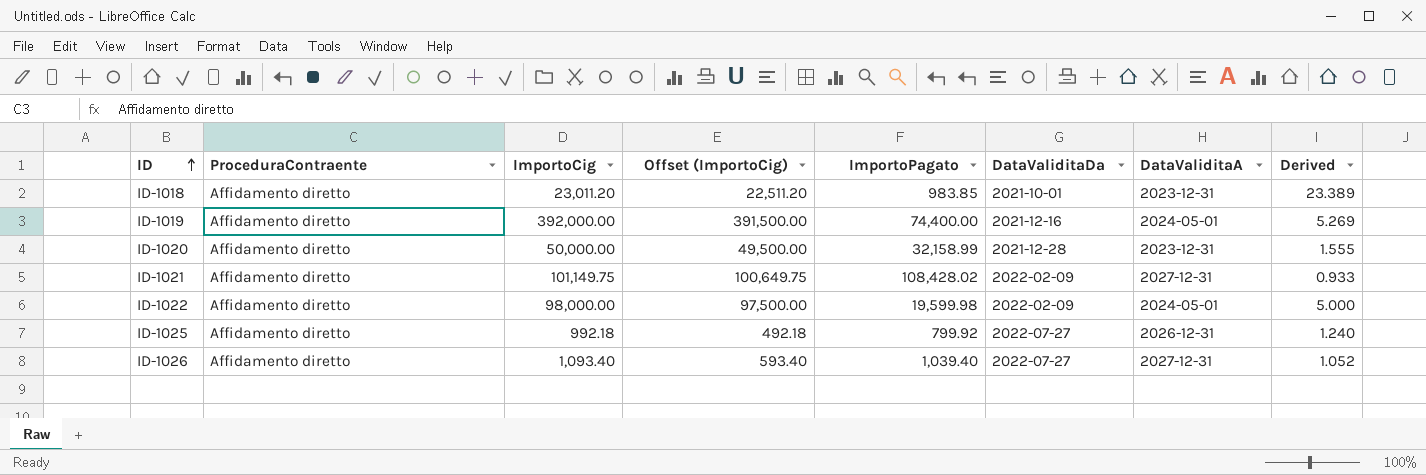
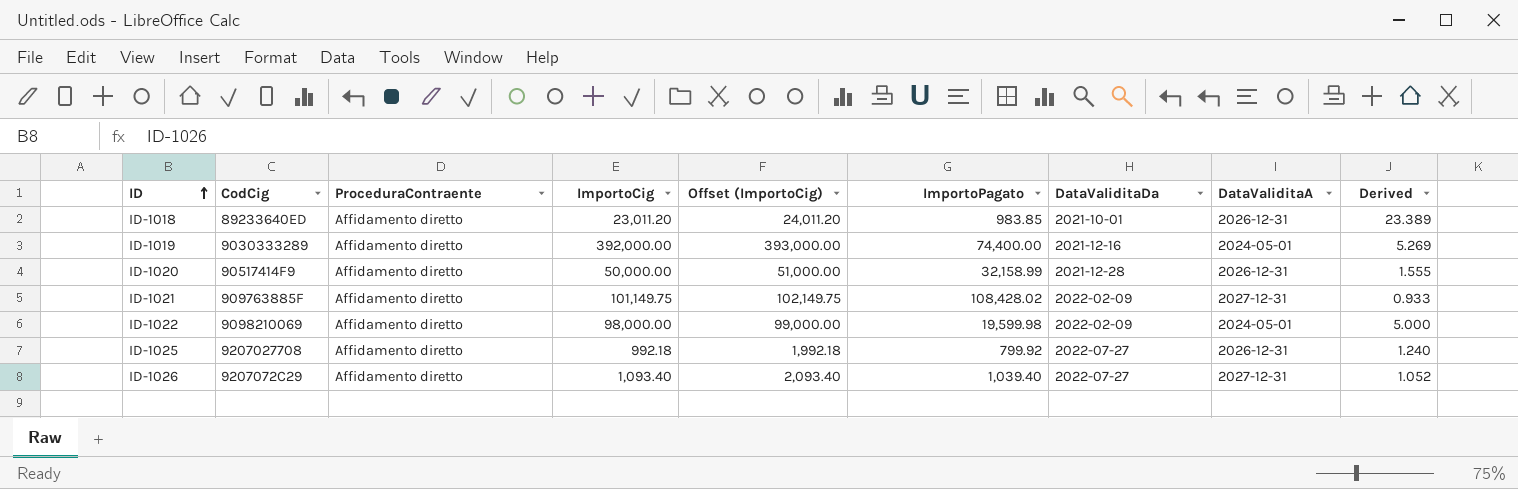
column CodCig | position: none -> 2
column Offset (ImportoCig) | formula: [ImportoCig] - 500 -> [ImportoCig] + 1000
ID-1018 | DataValiditaA: 2023-12-31 -> 2026-12-31
ID-1020 | DataValiditaA: 2023-12-31 -> 2026-12-31

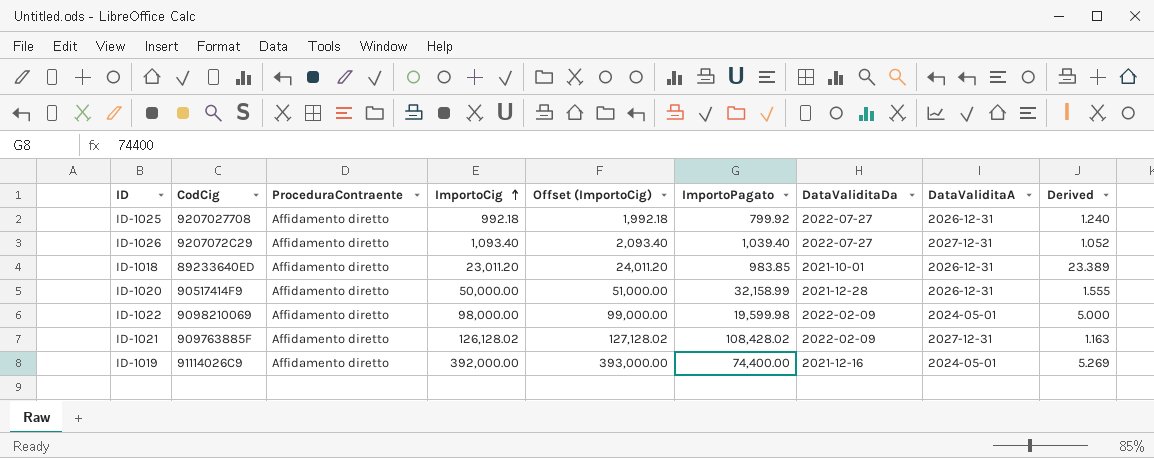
row order: ID ascending -> ImportoCig ascending
ID-1021 | ImportoCig: 101,149.75 -> 126,128.02
ID-1021 | Offset (ImportoCig): 102,149.75 -> 127,128.02
ID-1021 | Derived: 0.933 -> 1.163
ID-1019 | CodCig: 9030333289 -> 91114026C9

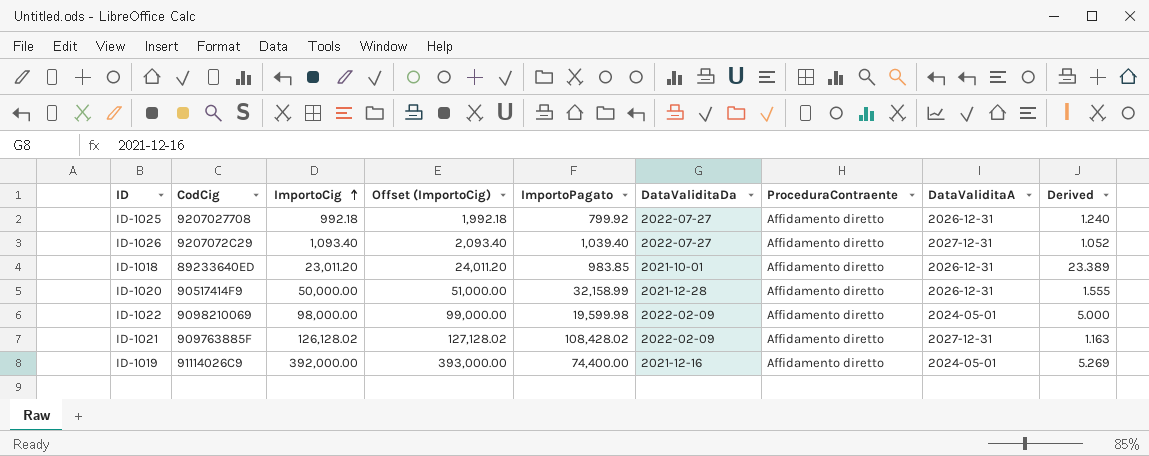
column ProceduraContraente | position: 3 -> 7

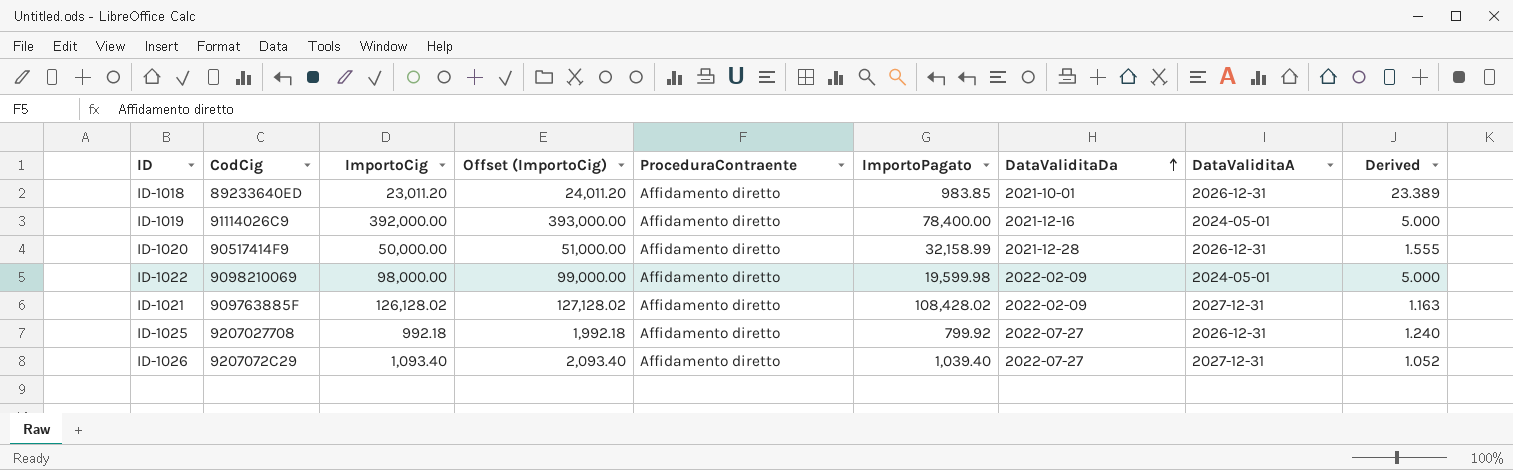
row order: ImportoCig ascending -> DataValiditaDa ascending
column ProceduraContraente | position: 7 -> 5
ID-1019 | ImportoPagato: 74,400.00 -> 78,400.00
ID-1019 | Derived: 5.269 -> 5.000

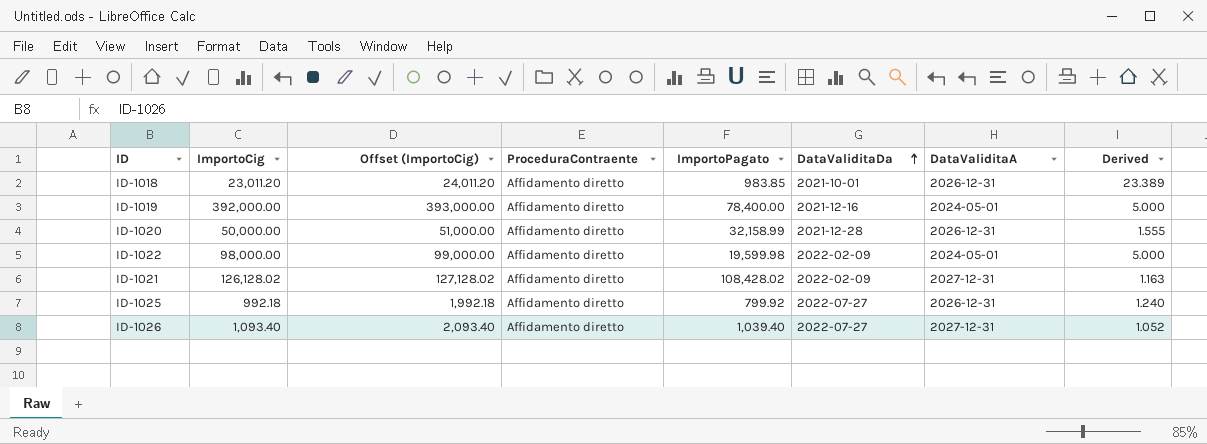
column CodCig | position: 2 -> none

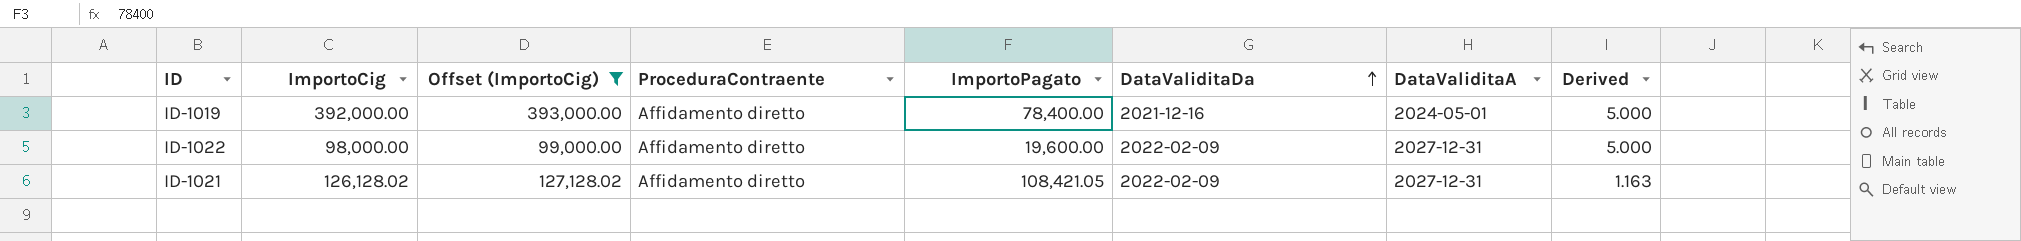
filter: none -> Offset (ImportoCig) >= 99,000.00
ID-1022 | ImportoPagato: 19,599.98 -> 19,600.00
ID-1022 | DataValiditaA: 2024-05-01 -> 2027-12-31
ID-1021 | ImportoPagato: 108,428.02 -> 108,421.05

